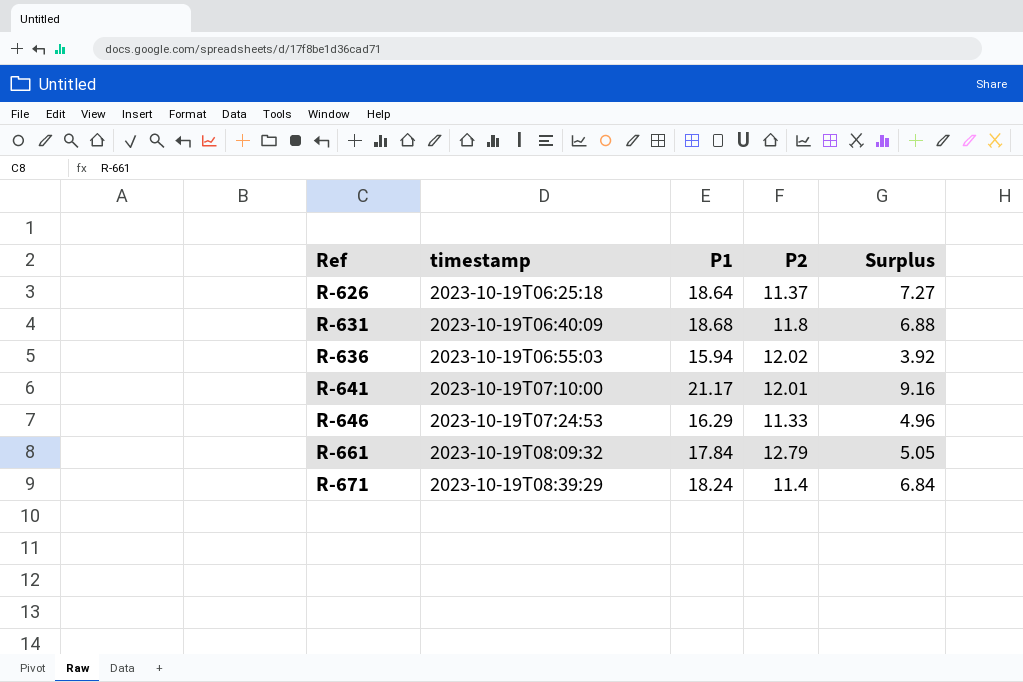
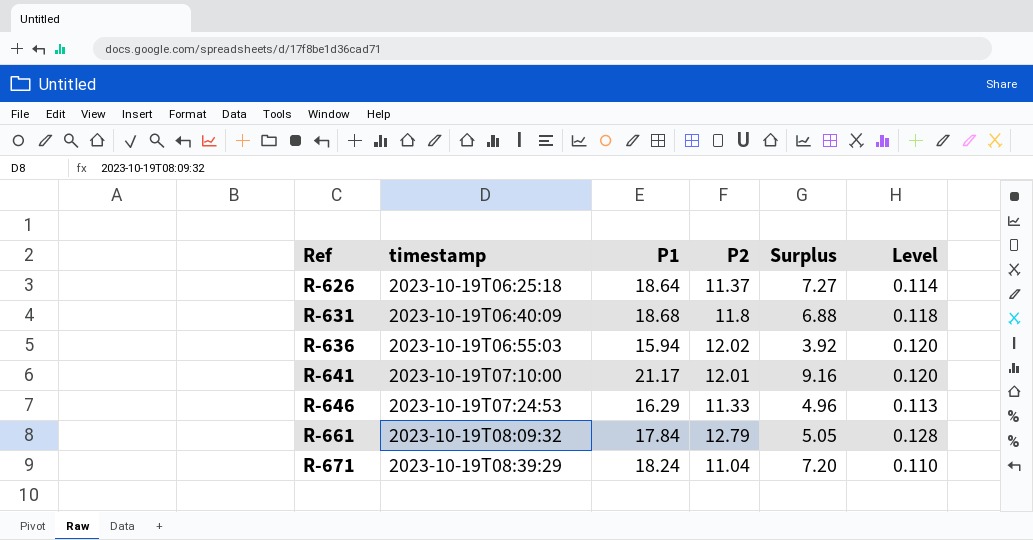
column Level | formula: none -> [P2] * 0.01
R-671 | P2: 11.4 -> 11.04
R-671 | Surplus: 6.84 -> 7.20

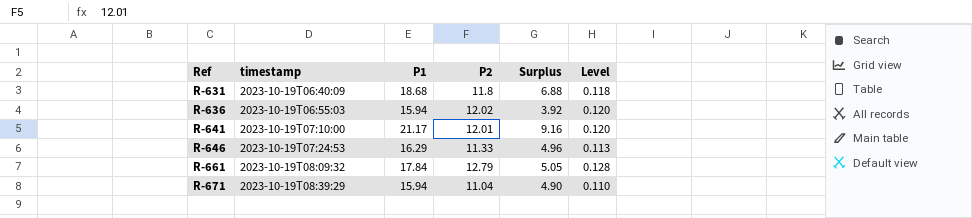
row R-626: 2023-10-19T06:25:18 | 18.64 | 11.37 | 7.27 | 0.114 -> none
R-671 | P1: 18.24 -> 15.94
R-671 | Surplus: 7.20 -> 4.90

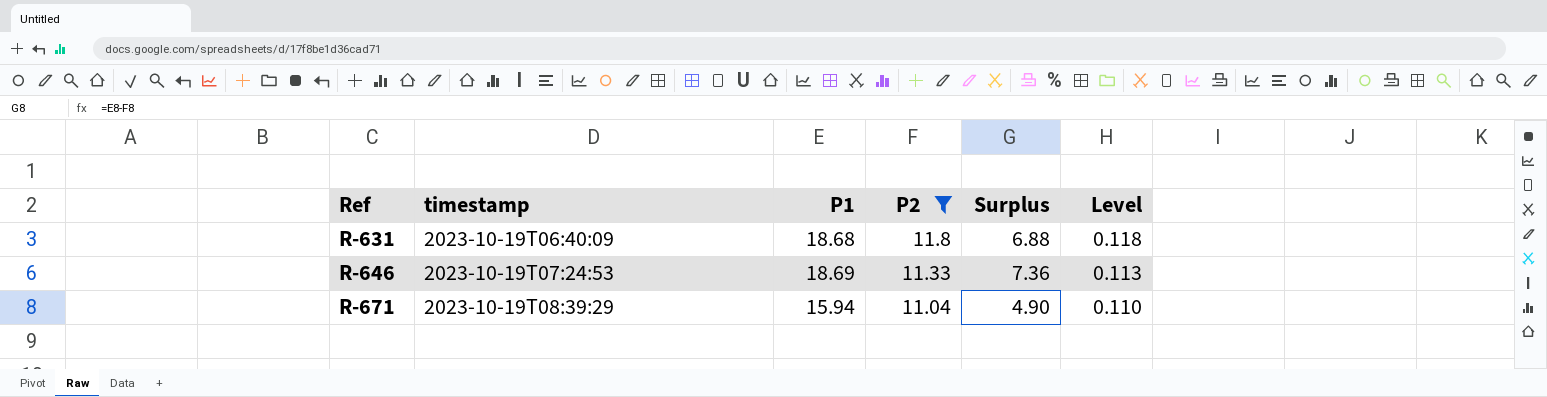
filter: none -> P2 <= 11.8
R-646 | P1: 16.29 -> 18.69
R-646 | Surplus: 4.96 -> 7.36

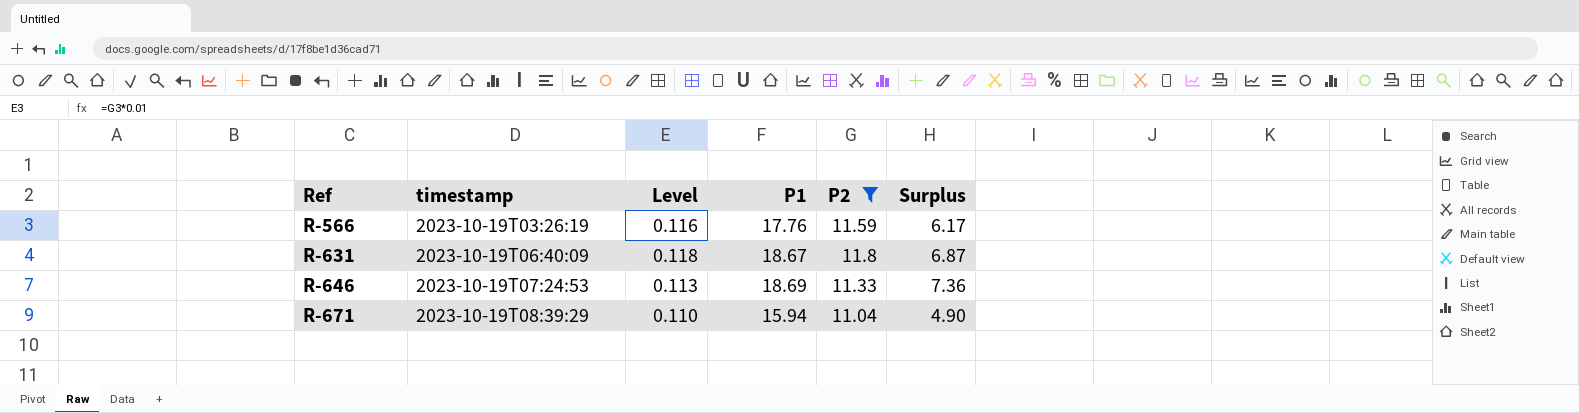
column Level | position: 6 -> 3
row R-566: none -> 2023-10-19T03:26:19 | 0.116 | 17.76 | 11.59 | 6.17
R-631 | P1: 18.68 -> 18.67
R-631 | Surplus: 6.88 -> 6.87

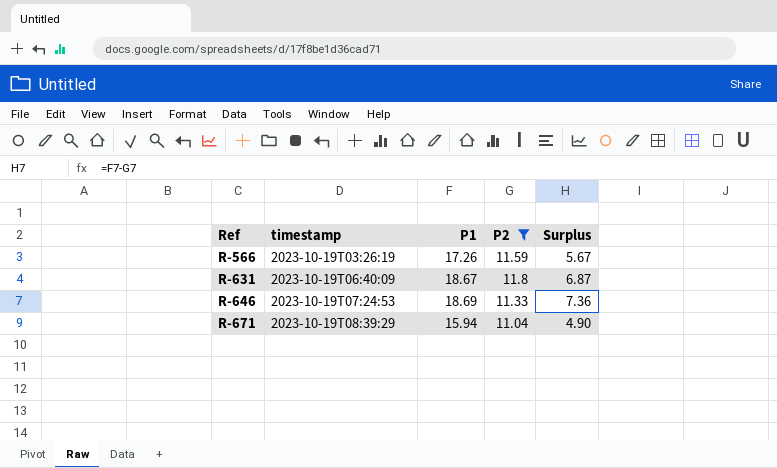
column Level | formula: [P2] * 0.01 -> none
R-566 | P1: 17.76 -> 17.26
R-566 | Surplus: 6.17 -> 5.67

